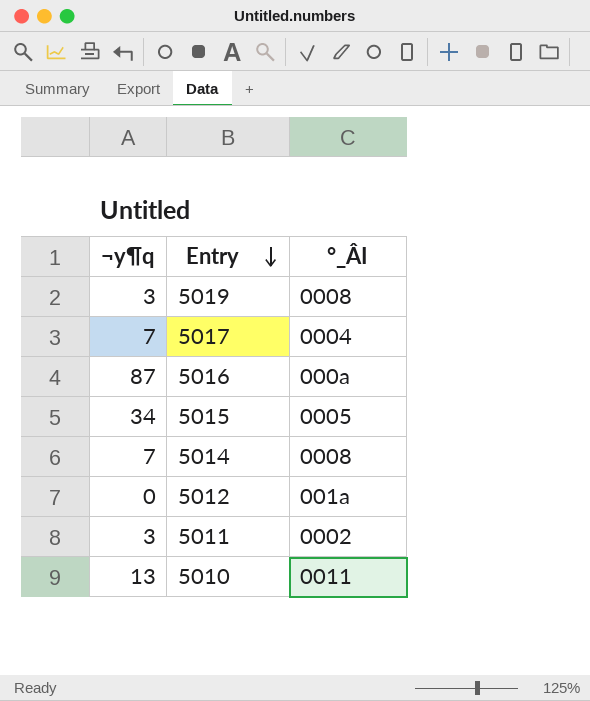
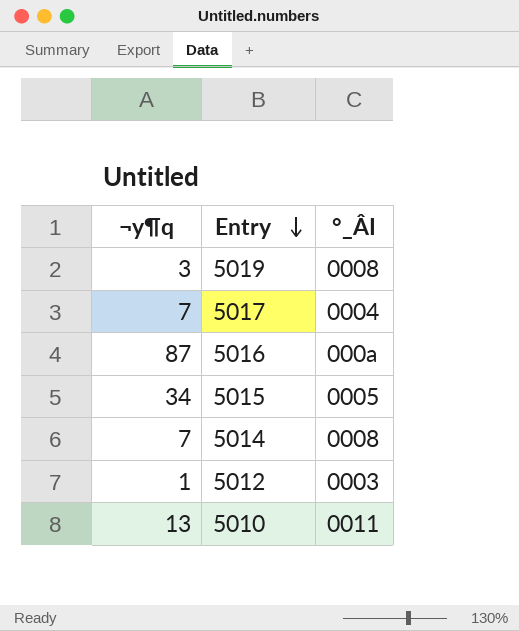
row 5011: 3 | 0002 -> none
5012 | ¬y¶q: 0 -> 1
5012 | °_ÂI: 001a -> 0003

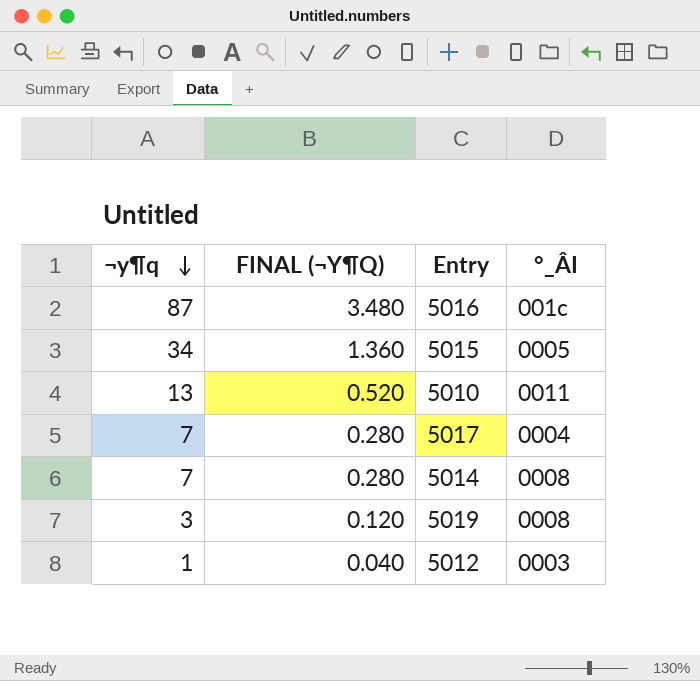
row order: Entry descending -> ¬y¶q descending
column FINAL (¬Y¶Q) | formula: none -> [¬y¶q] * 0.04
5016 | °_ÂI: 000a -> 001c

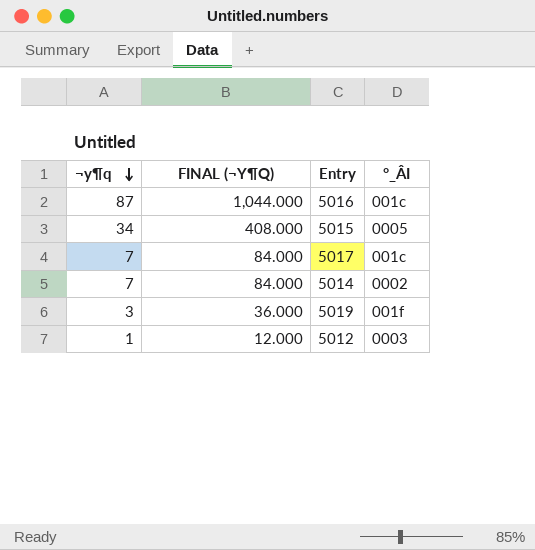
column FINAL (¬Y¶Q) | formula: [¬y¶q] * 0.04 -> [¬y¶q] * 12
row 5010: 13 | 0.520 | 0011 -> none
5017 | °_ÂI: 0004 -> 001c
5014 | °_ÂI: 0008 -> 0002
5019 | °_ÂI: 0008 -> 001f

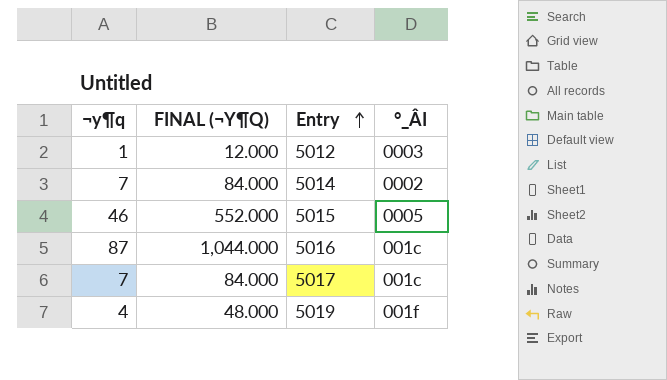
row order: ¬y¶q descending -> Entry ascending
5015 | ¬y¶q: 34 -> 46
5015 | FINAL (¬Y¶Q): 408.000 -> 552.000
5019 | ¬y¶q: 3 -> 4
5019 | FINAL (¬Y¶Q): 36.000 -> 48.000

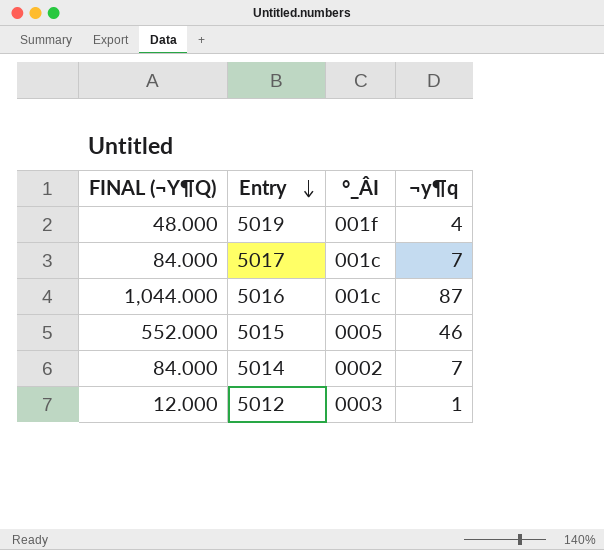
row order: Entry ascending -> Entry descending
column ¬y¶q | position: 1 -> 4

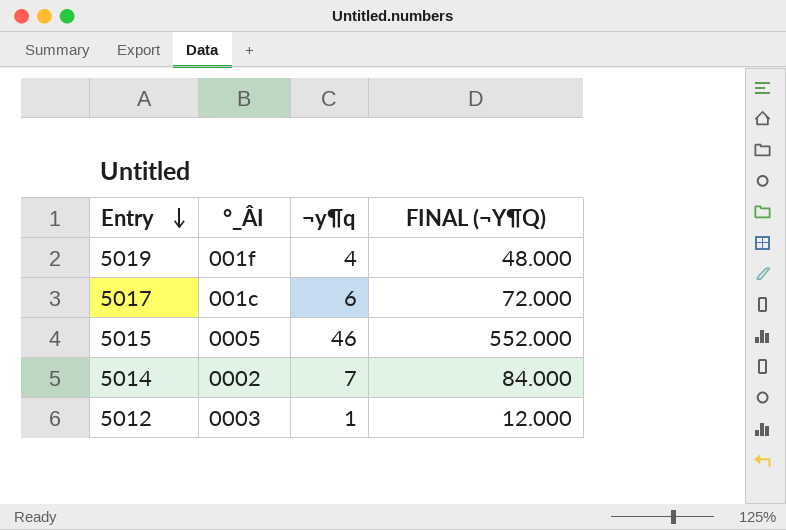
column FINAL (¬Y¶Q) | position: 1 -> 4
row 5016: 1,044.000 | 001c | 87 -> none
5017 | ¬y¶q: 7 -> 6
5017 | FINAL (¬Y¶Q): 84.000 -> 72.000

